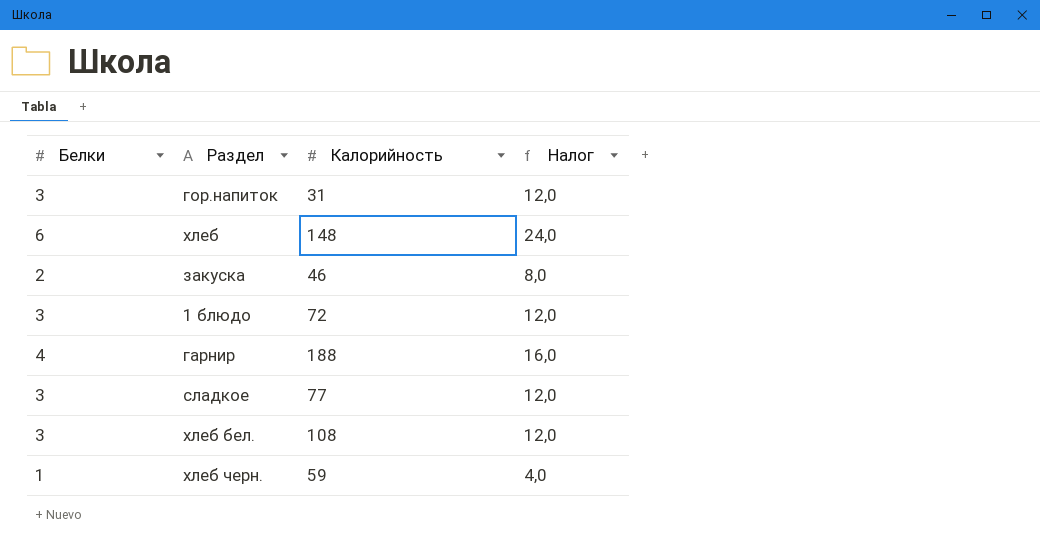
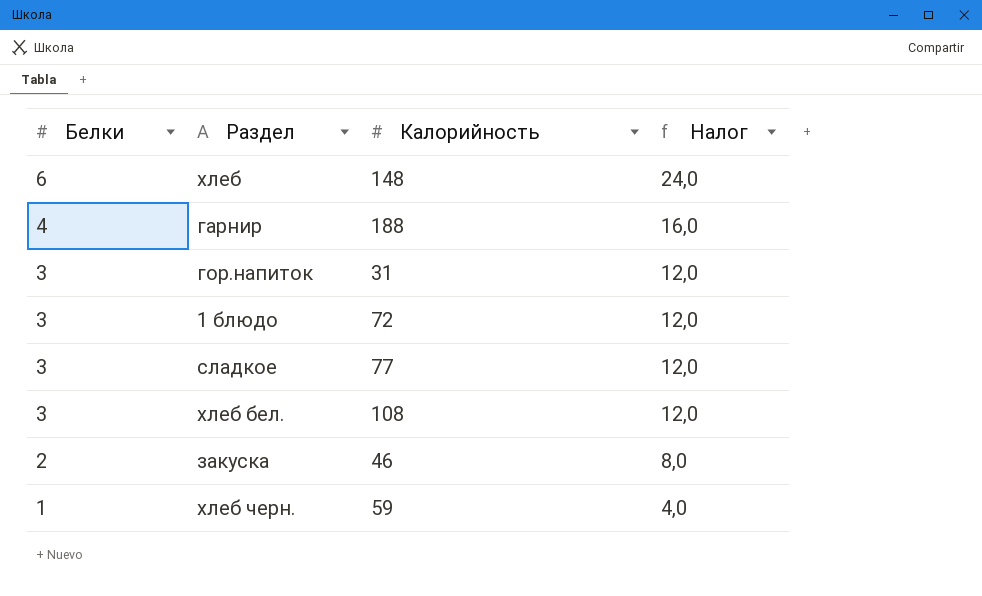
row order: none -> Белки descending

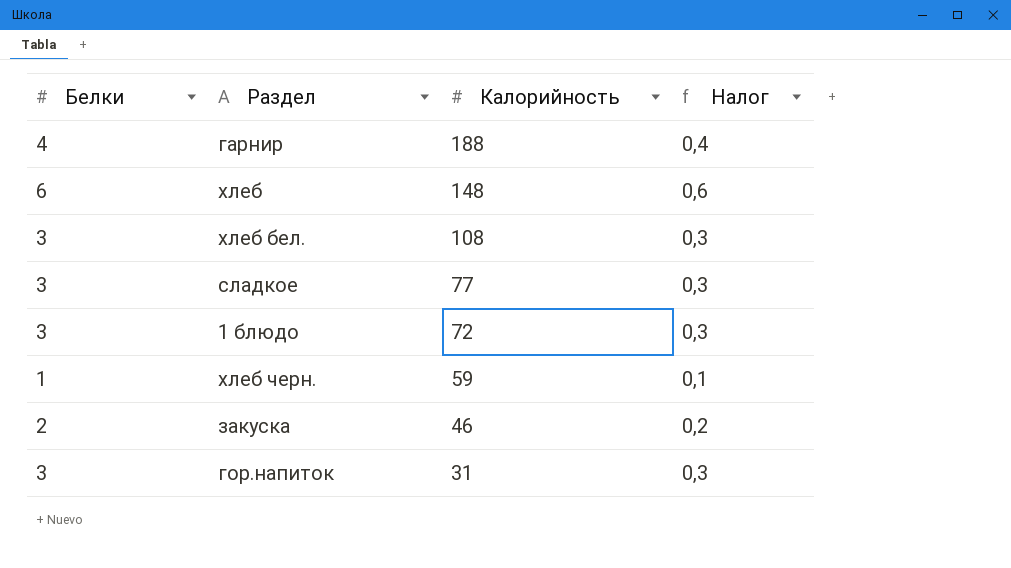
row order: Белки descending -> Калорийность descending
column Налог | formula: [Белки] * 4 -> [Белки] * 0,1

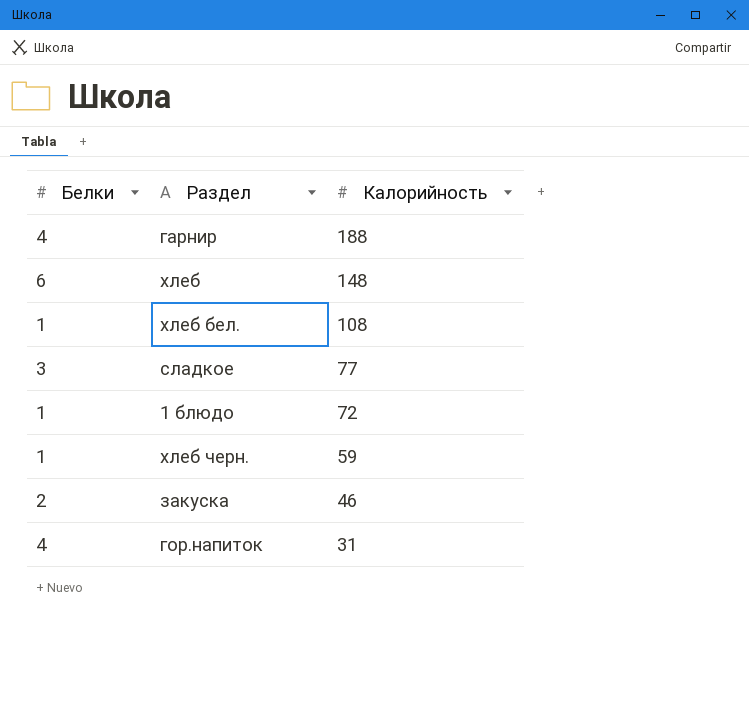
column Налог | formula: [Белки] * 0,1 -> none
хлеб бел. | Белки: 3 -> 1
1 блюдо | Белки: 3 -> 1
гор.напиток | Белки: 3 -> 4

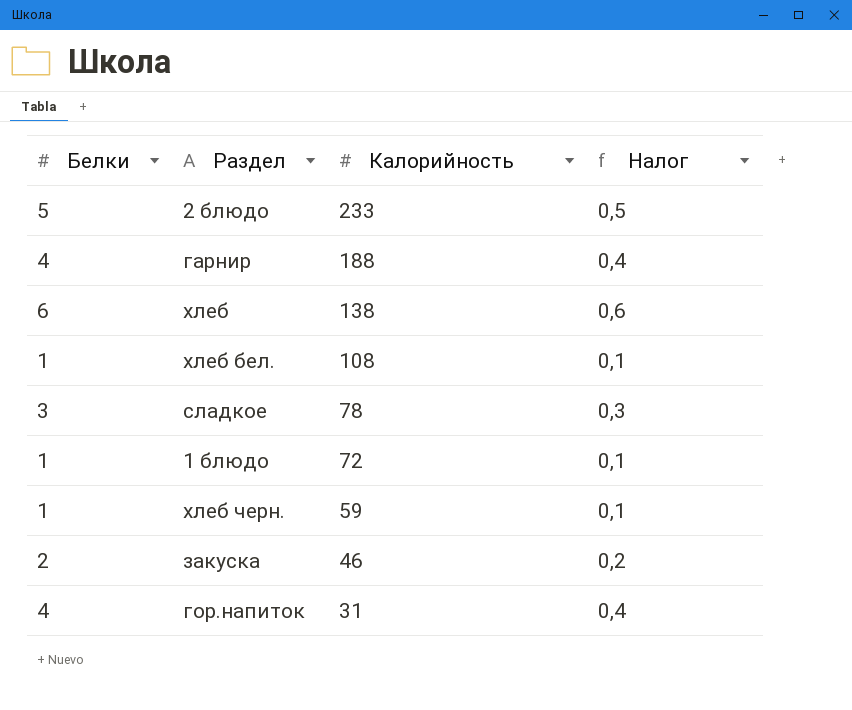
column Налог | formula: none -> [Белки] * 0,1
row 2 блюдо: none -> 5 | 233 | 0,5
хлеб | Калорийность: 148 -> 138
сладкое | Калорийность: 77 -> 78

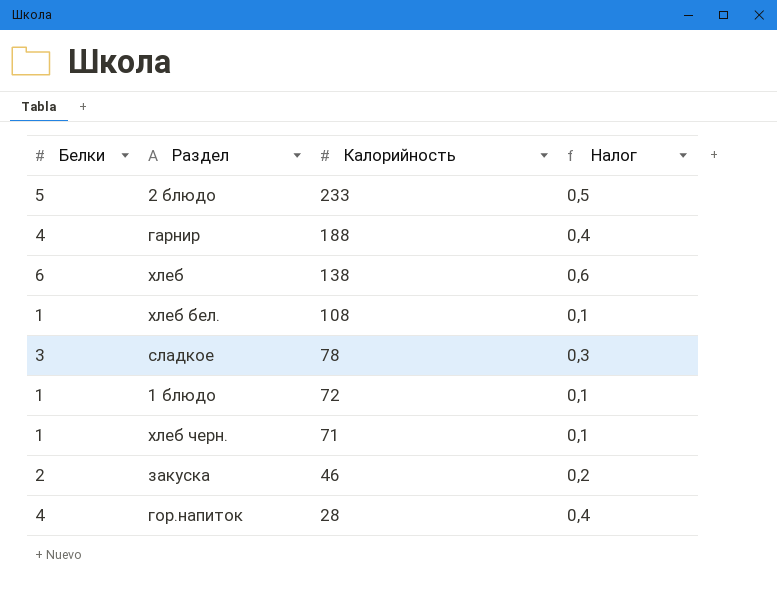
хлеб черн. | Калорийность: 59 -> 71
гор.напиток | Калорийность: 31 -> 28

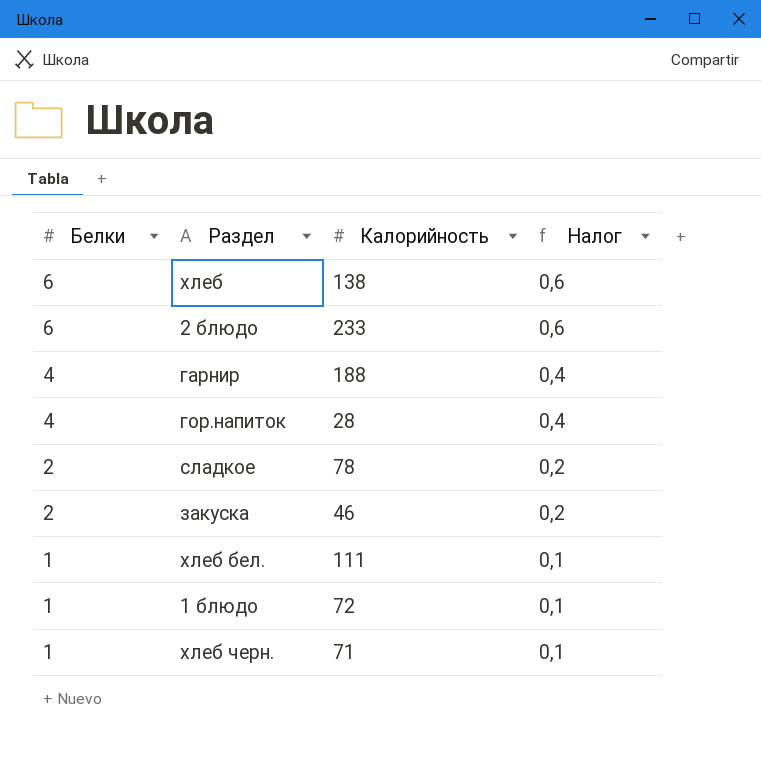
row order: Калорийность descending -> Белки descending
2 блюдо | Белки: 5 -> 6
2 блюдо | Налог: 0,5 -> 0,6
сладкое | Белки: 3 -> 2
сладкое | Налог: 0,3 -> 0,2
хлеб бел. | Калорийность: 108 -> 111

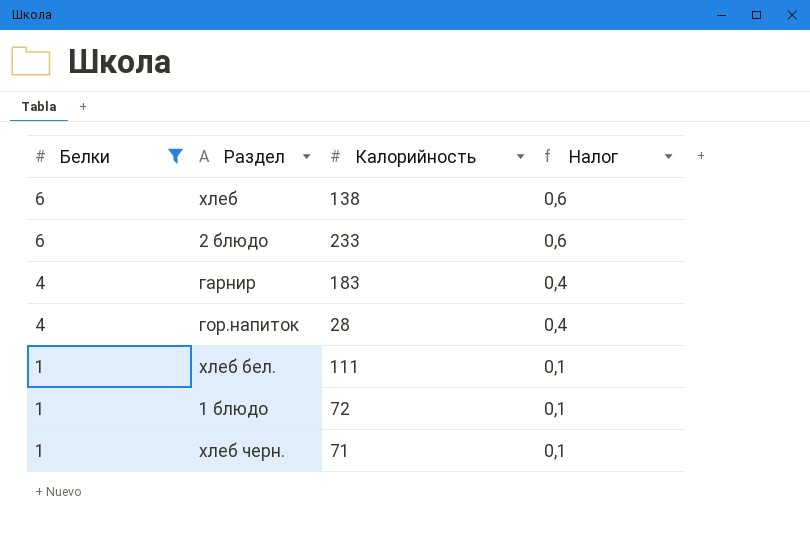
filter: none -> Белки != 2
гарнир | Калорийность: 188 -> 183

